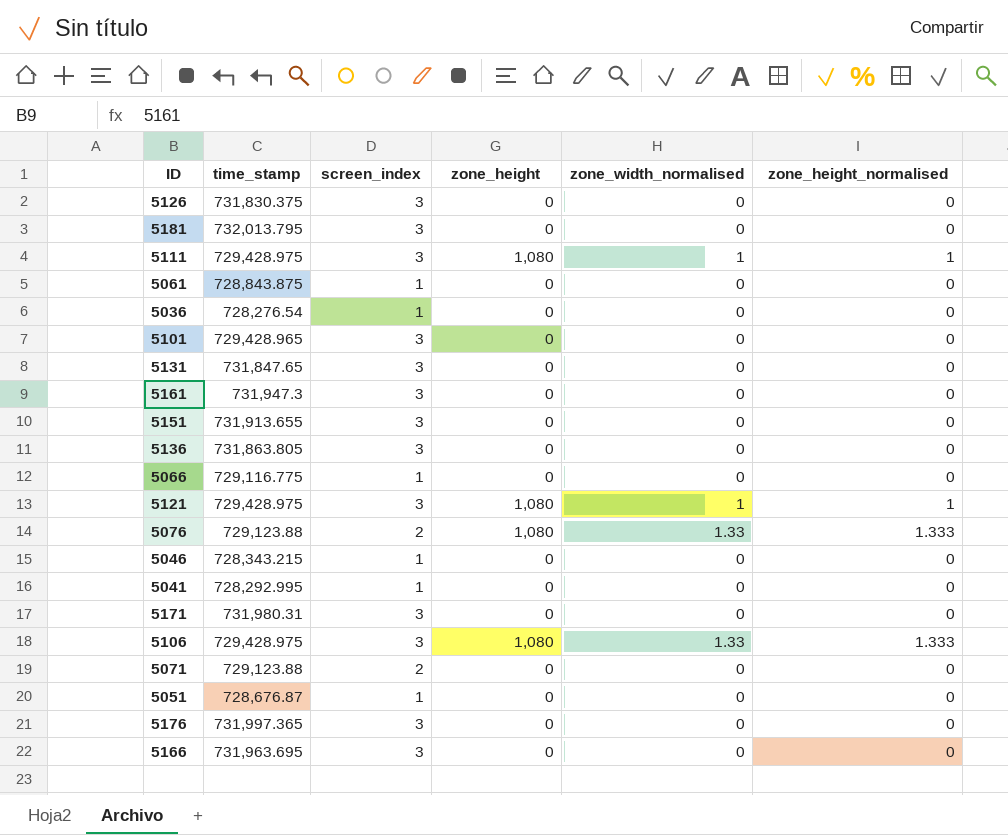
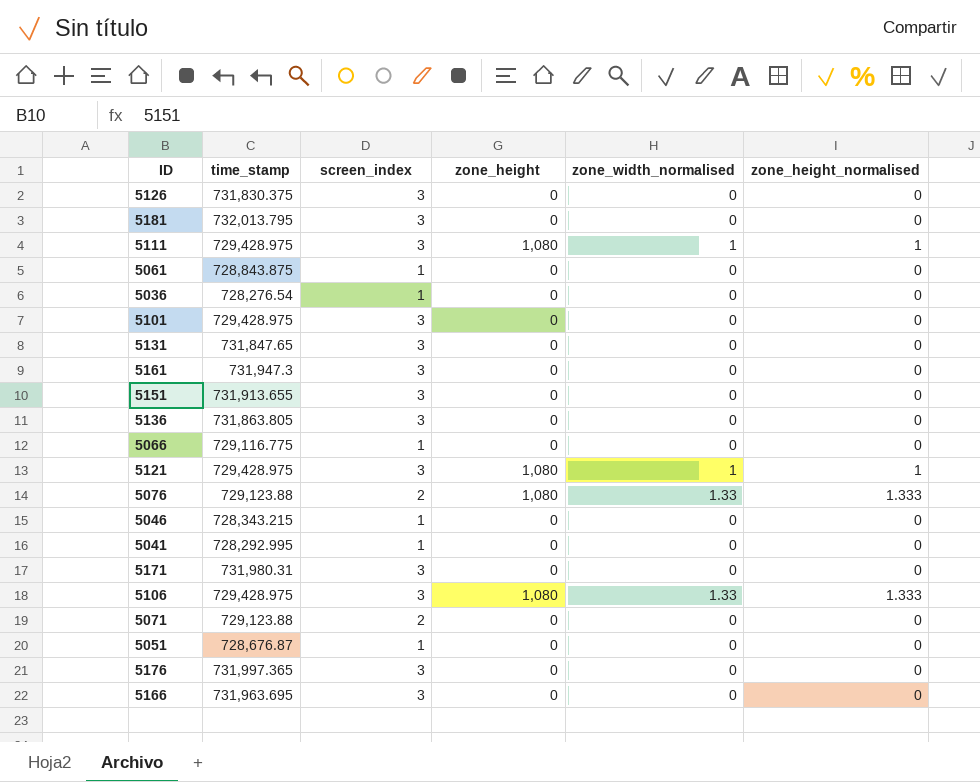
5101 | time_stamp: 729,428.965 -> 729,428.975

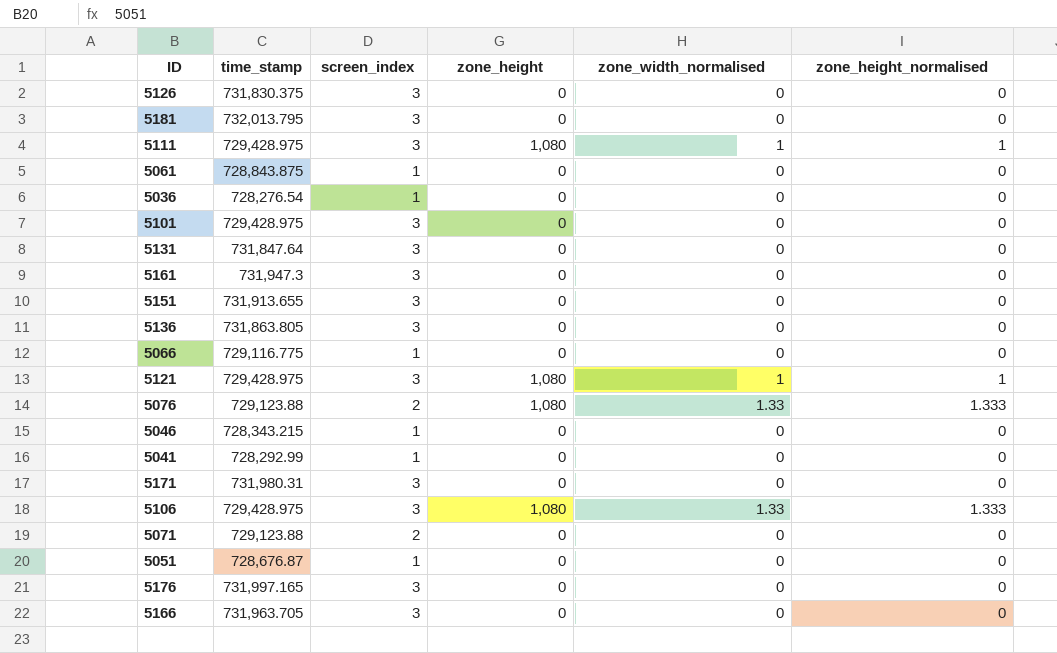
5131 | time_stamp: 731,847.65 -> 731,847.64
5041 | time_stamp: 728,292.995 -> 728,292.99
5176 | time_stamp: 731,997.365 -> 731,997.165
5166 | time_stamp: 731,963.695 -> 731,963.705

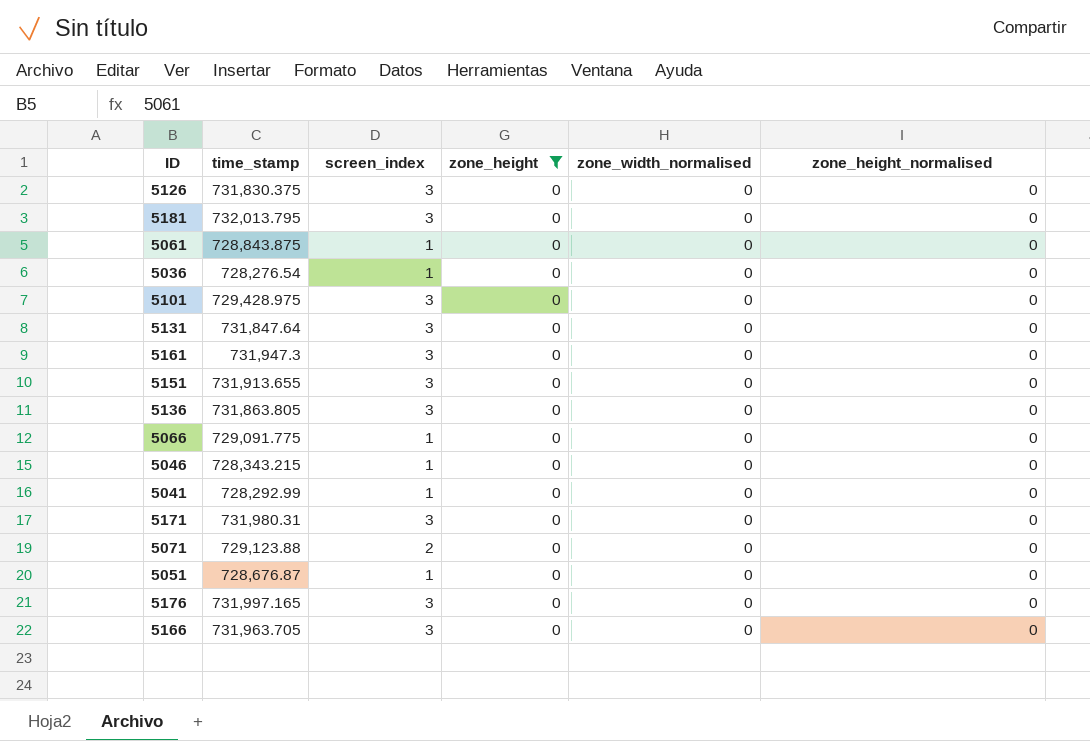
filter: none -> zone_height = 0
5066 | time_stamp: 729,116.775 -> 729,091.775

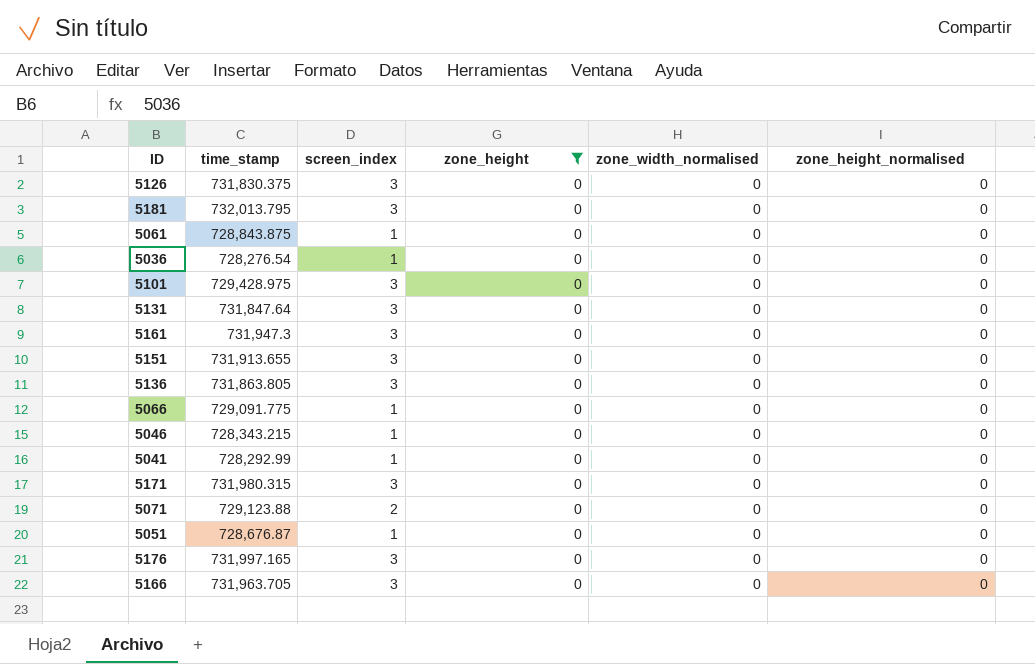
5171 | time_stamp: 731,980.31 -> 731,980.315

